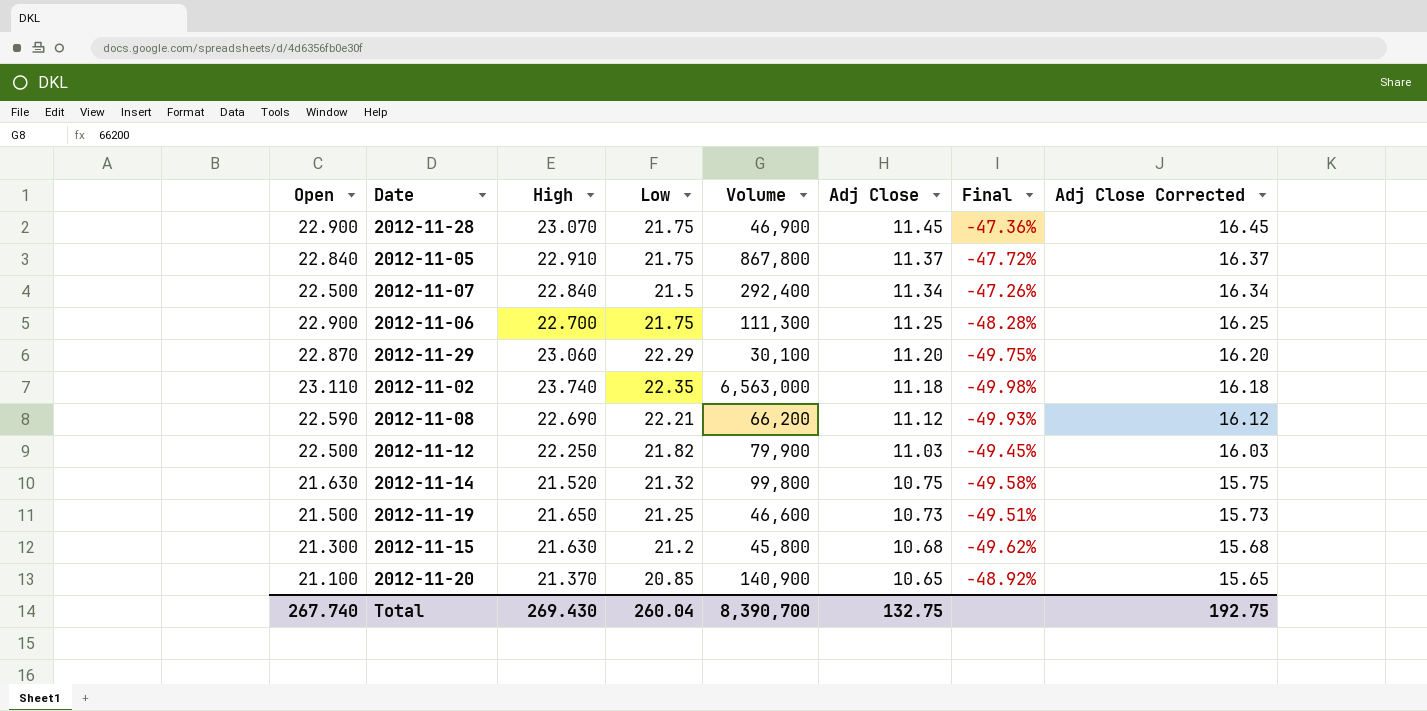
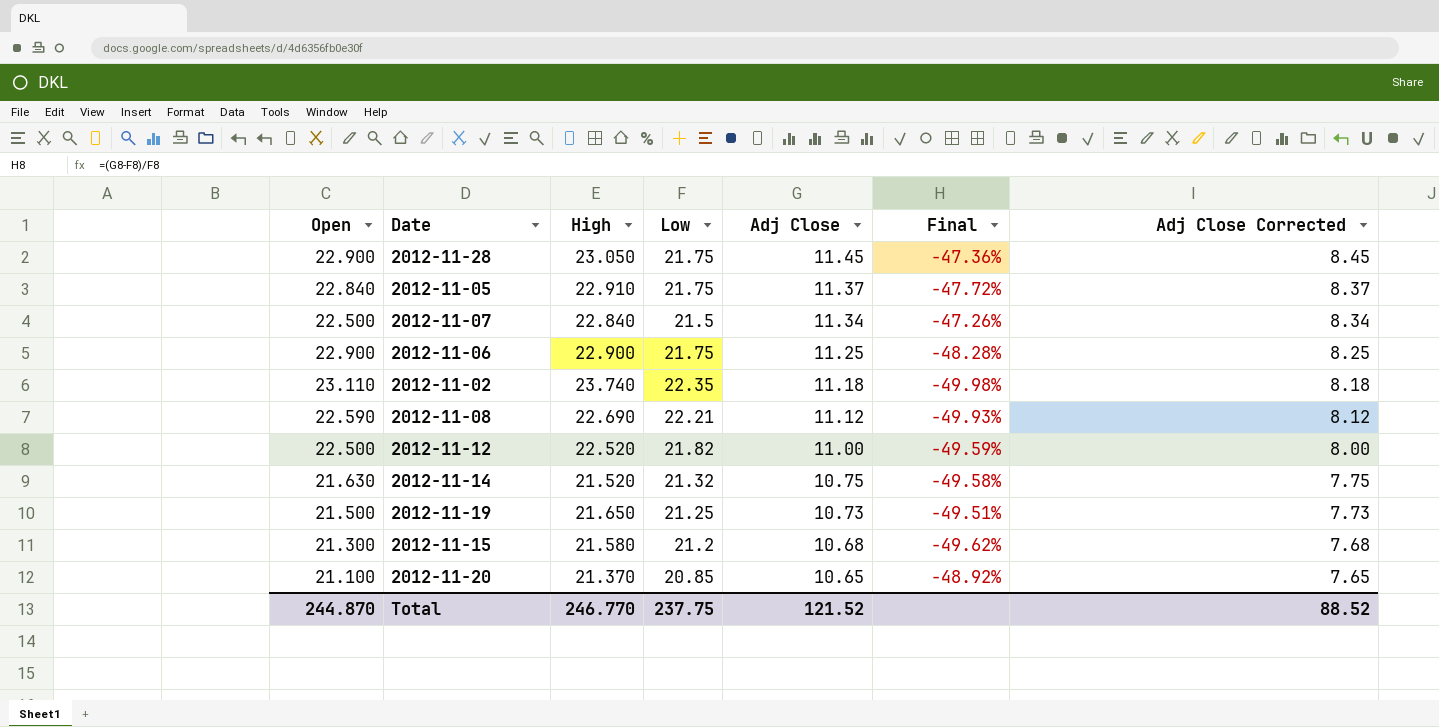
column Volume | position: 5 -> none
column Adj Close Corrected | formula: [Adj Close] + 5 -> [Adj Close] - 3
row 2012-11-29: 22.870 | 23.060 | 22.29 | 30,100 | 11.20 | -49.75% | 16.20 -> none
2012-11-28 | High: 23.070 -> 23.050
2012-11-06 | High: 22.700 -> 22.900
2012-11-12 | High: 22.250 -> 22.520
2012-11-12 | Adj Close: 11.03 -> 11.00
2012-11-12 | Final: -49.45% -> -49.59%
2012-11-15 | High: 21.630 -> 21.580
Total | Open: 267.740 -> 244.870
Total | High: 269.430 -> 246.770
Total | Low: 260.04 -> 237.75
Total | Adj Close: 132.75 -> 121.52
Total | Adj Close Corrected: 192.75 -> 88.52

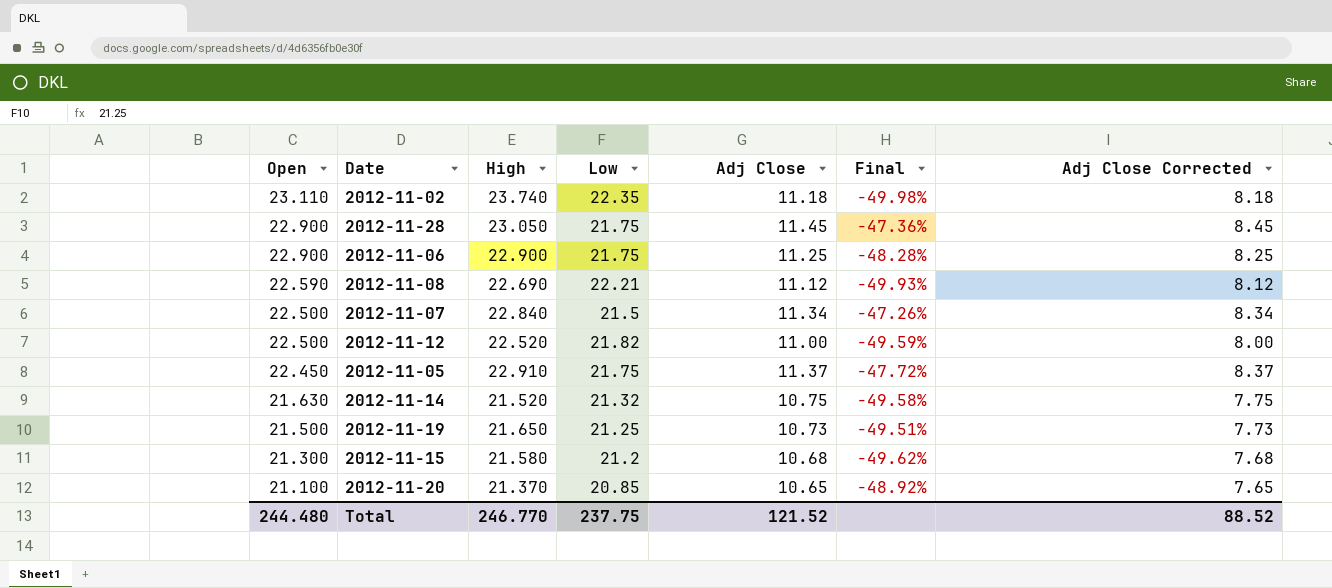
row order: Adj Close descending -> Open descending
2012-11-05 | Open: 22.840 -> 22.450
Total | Open: 244.870 -> 244.480

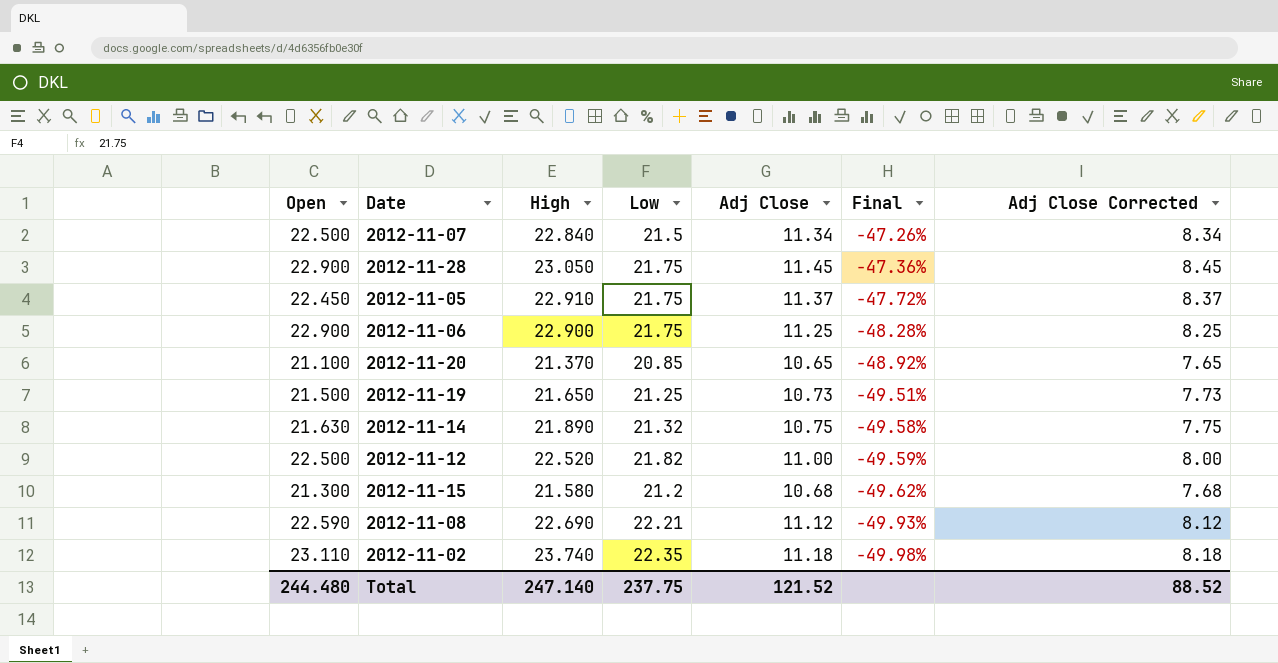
row order: Open descending -> Final descending
2012-11-14 | High: 21.520 -> 21.890
Total | High: 246.770 -> 247.140

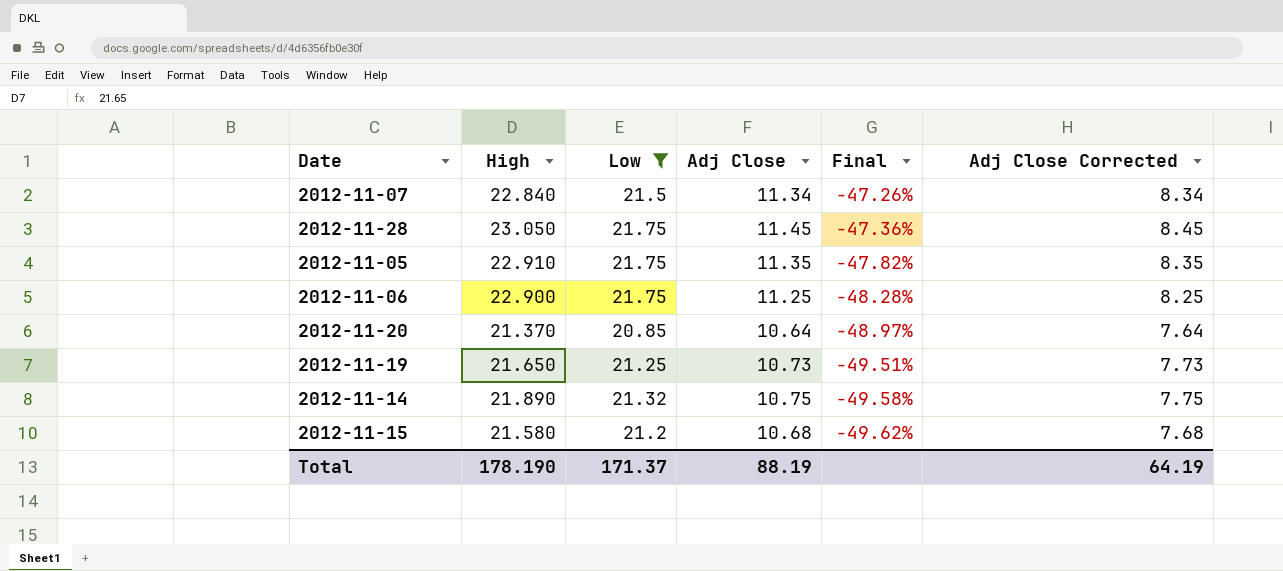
filter: none -> Low <= 21.75
column Open | position: 1 -> none
2012-11-05 | Adj Close: 11.37 -> 11.35
2012-11-05 | Final: -47.72% -> -47.82%
2012-11-05 | Adj Close Corrected: 8.37 -> 8.35
2012-11-20 | Adj Close: 10.65 -> 10.64
2012-11-20 | Final: -48.92% -> -48.97%
2012-11-20 | Adj Close Corrected: 7.65 -> 7.64
Total | High: 247.140 -> 178.190
Total | Low: 237.75 -> 171.37
Total | Adj Close: 121.52 -> 88.19
Total | Adj Close Corrected: 88.52 -> 64.19

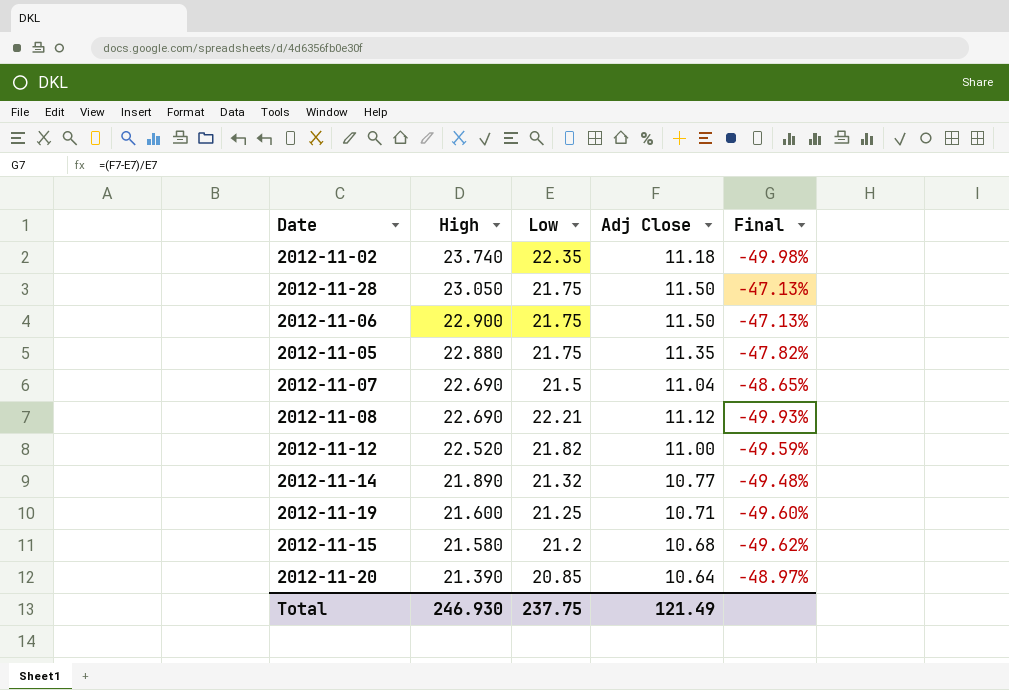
filter: Low <= 21.75 -> none
row order: Final descending -> High descending
column Adj Close Corrected | formula: [Adj Close] - 3 -> none
2012-11-28 | Adj Close: 11.45 -> 11.50
2012-11-28 | Final: -47.36% -> -47.13%
2012-11-06 | Adj Close: 11.25 -> 11.50
2012-11-06 | Final: -48.28% -> -47.13%
2012-11-05 | High: 22.910 -> 22.880
2012-11-07 | High: 22.840 -> 22.690
2012-11-07 | Adj Close: 11.34 -> 11.04
2012-11-07 | Final: -47.26% -> -48.65%
2012-11-14 | Adj Close: 10.75 -> 10.77
2012-11-14 | Final: -49.58% -> -49.48%
2012-11-19 | High: 21.650 -> 21.600
2012-11-19 | Adj Close: 10.73 -> 10.71
2012-11-19 | Final: -49.51% -> -49.60%
2012-11-20 | High: 21.370 -> 21.390
Total | High: 178.190 -> 246.930
Total | Low: 171.37 -> 237.75
Total | Adj Close: 88.19 -> 121.49

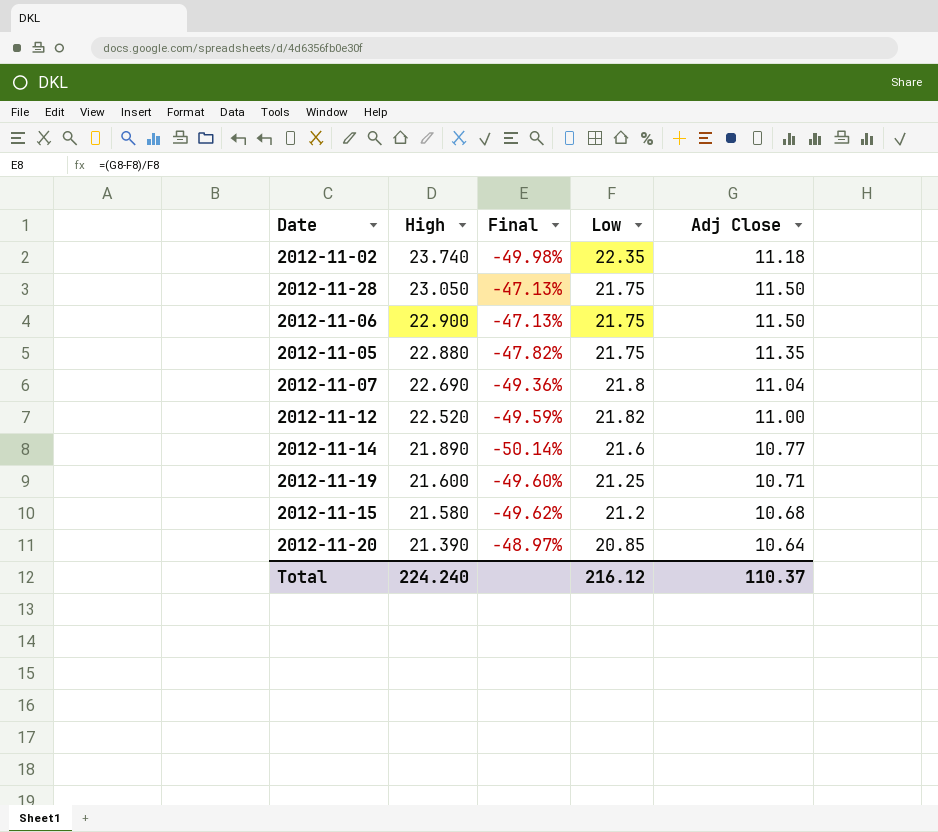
column Final | position: 5 -> 3
row 2012-11-08: 22.690 | 22.21 | 11.12 | -49.93% -> none
2012-11-07 | Final: -48.65% -> -49.36%
2012-11-07 | Low: 21.5 -> 21.8
2012-11-14 | Final: -49.48% -> -50.14%
2012-11-14 | Low: 21.32 -> 21.6
Total | High: 246.930 -> 224.240
Total | Low: 237.75 -> 216.12
Total | Adj Close: 121.49 -> 110.37

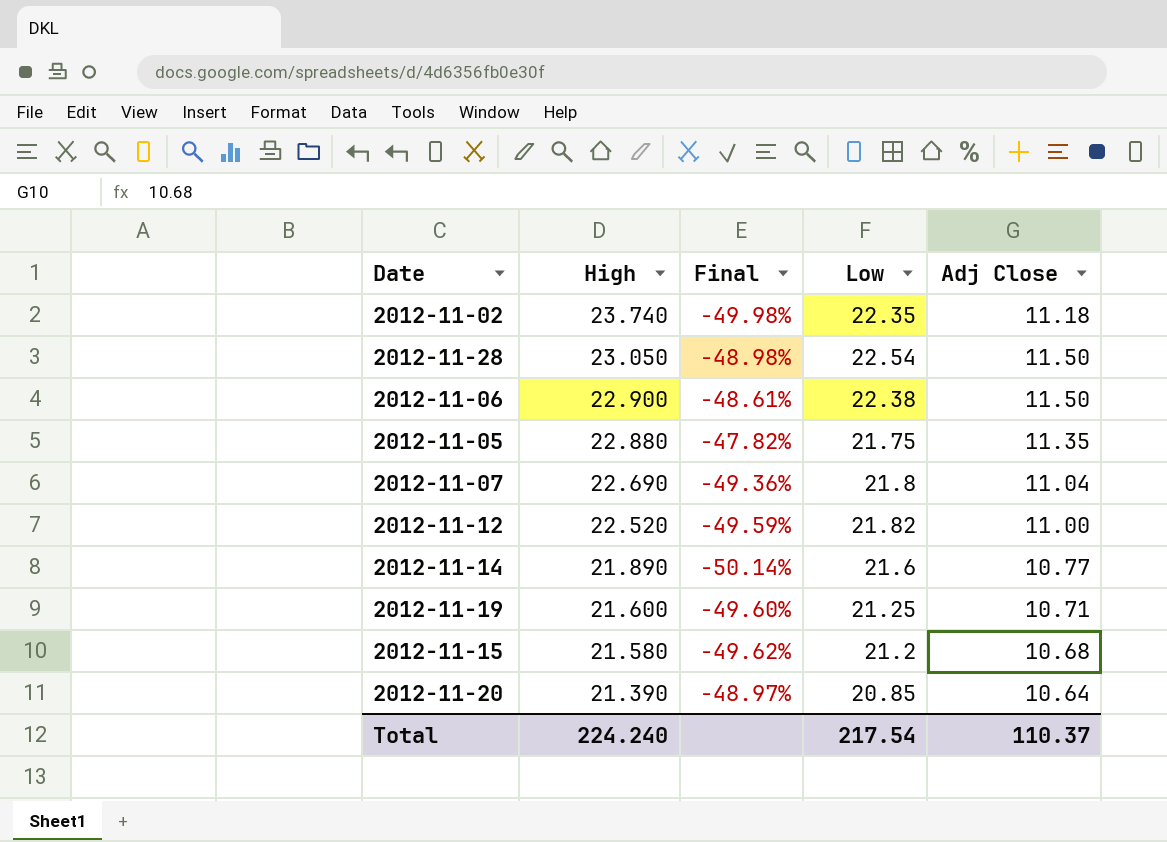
2012-11-28 | Final: -47.13% -> -48.98%
2012-11-28 | Low: 21.75 -> 22.54
2012-11-06 | Final: -47.13% -> -48.61%
2012-11-06 | Low: 21.75 -> 22.38
Total | Low: 216.12 -> 217.54

